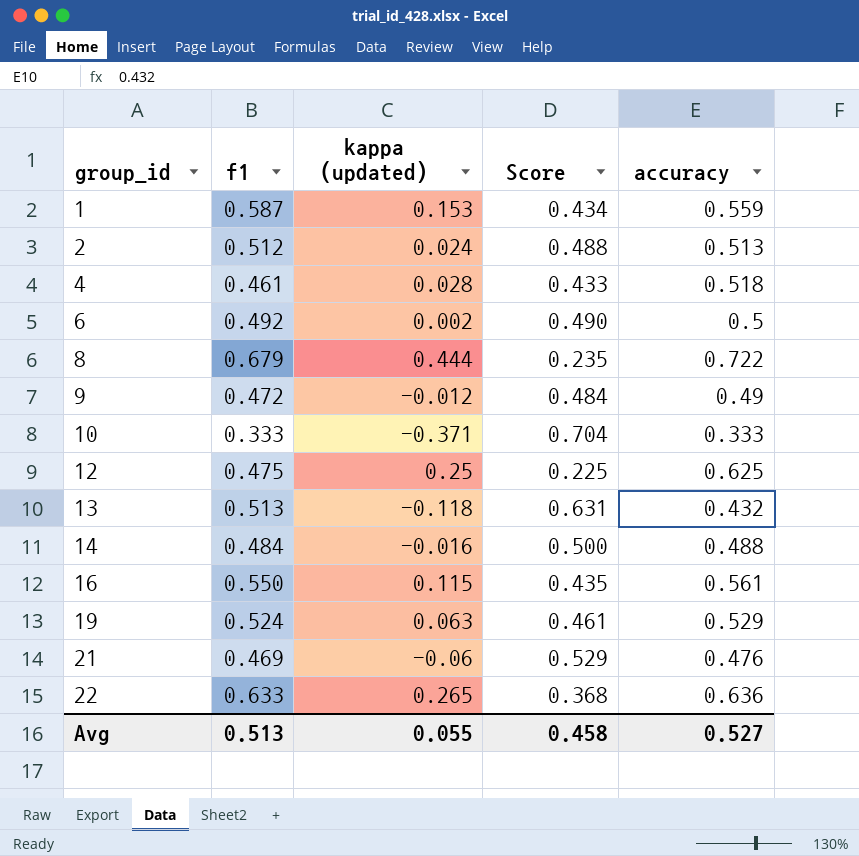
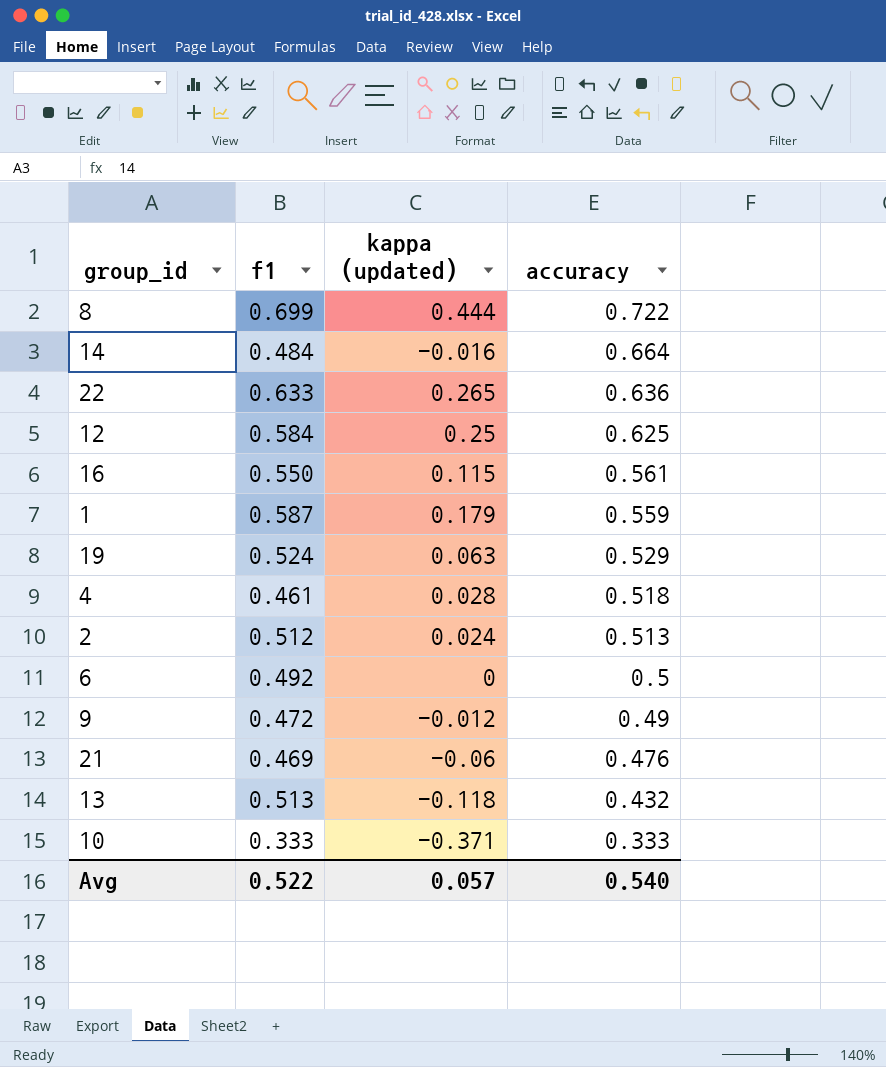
row order: group_id ascending -> accuracy descending
column Score | formula: [f1] - [kappa (updated)] -> none
8 | f1: 0.679 -> 0.699
14 | accuracy: 0.488 -> 0.664
12 | f1: 0.475 -> 0.584
1 | kappa (updated): 0.153 -> 0.179
6 | kappa (updated): 0.002 -> 0
Avg | f1: 0.513 -> 0.522
Avg | kappa (updated): 0.055 -> 0.057
Avg | accuracy: 0.527 -> 0.540

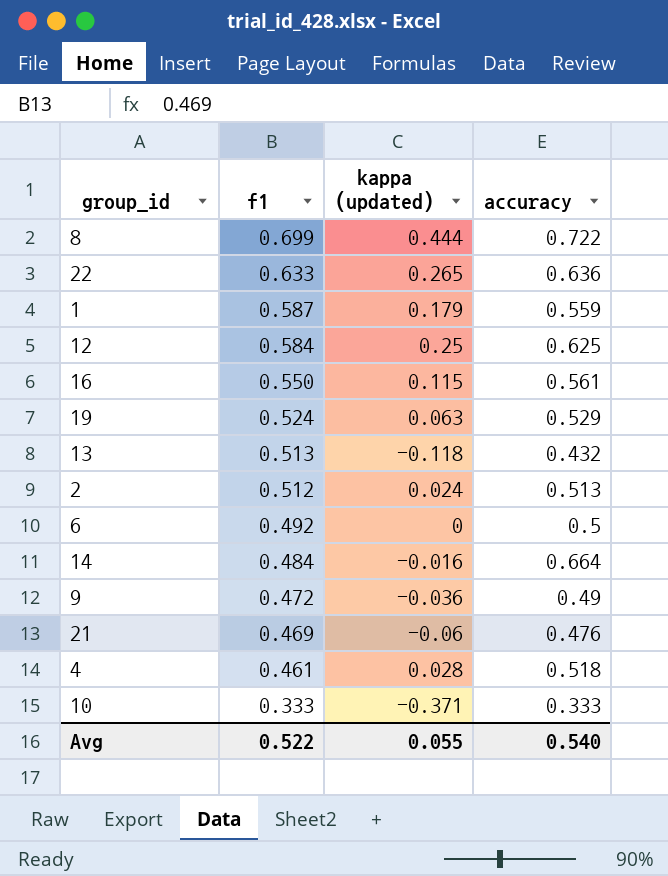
row order: accuracy descending -> f1 descending
9 | kappa (updated): -0.012 -> -0.036
Avg | kappa (updated): 0.057 -> 0.055

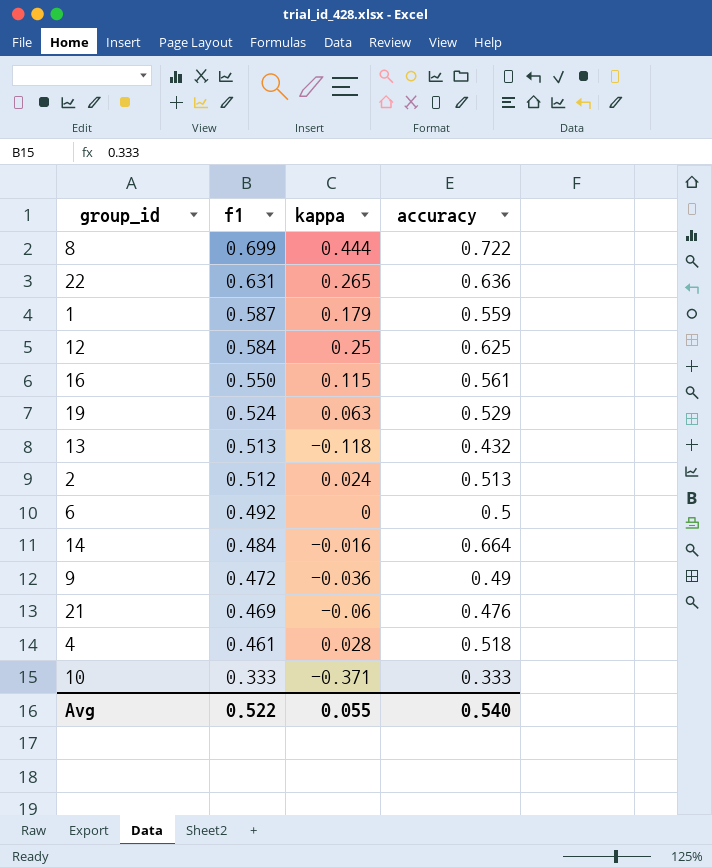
column name: kappa (updated) -> kappa
22 | f1: 0.633 -> 0.631

